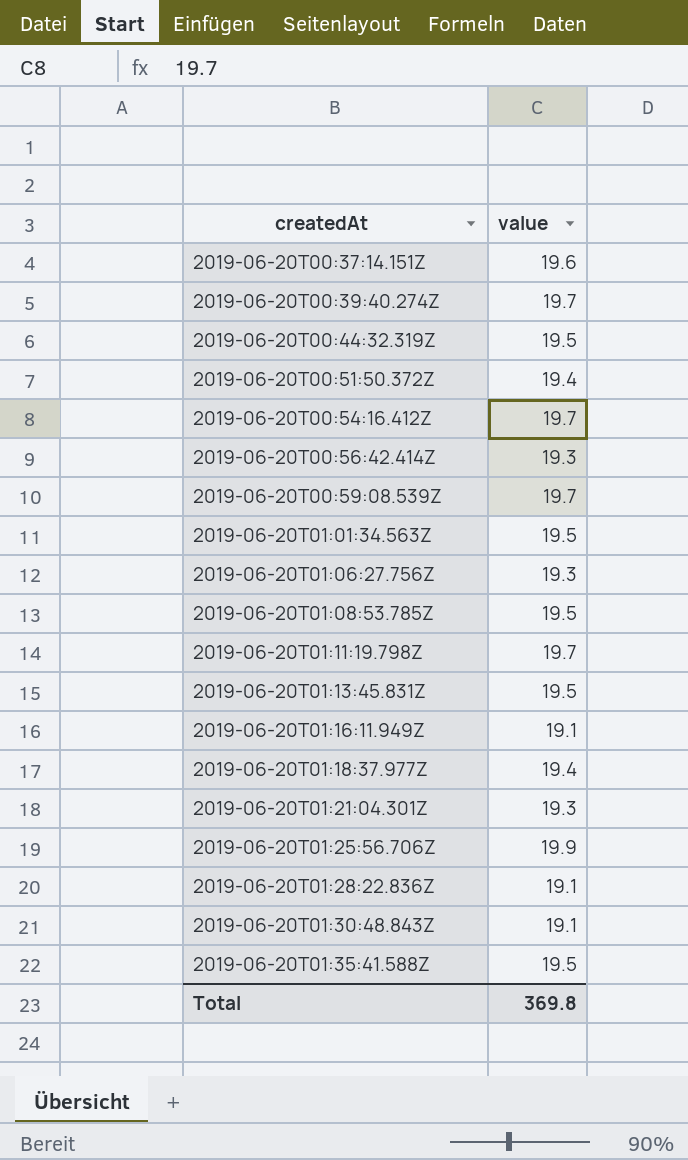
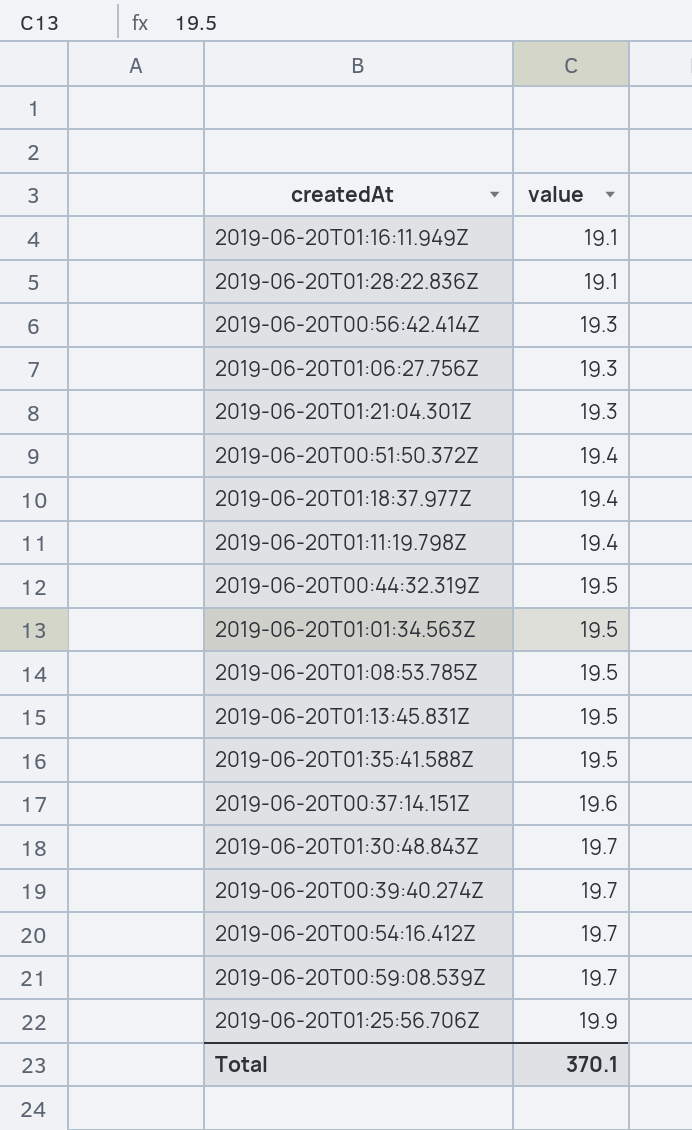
row order: createdAt ascending -> value ascending
2019-06-20T01:11:19.798Z | value: 19.7 -> 19.4
2019-06-20T01:30:48.843Z | value: 19.1 -> 19.7
Total | value: 369.8 -> 370.1

